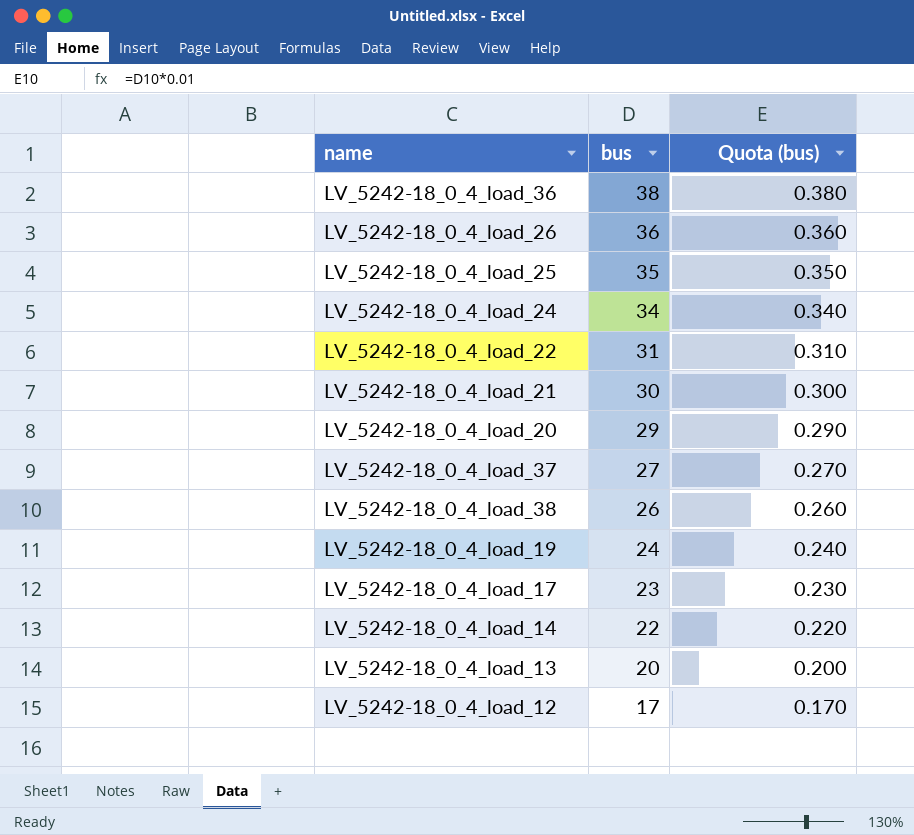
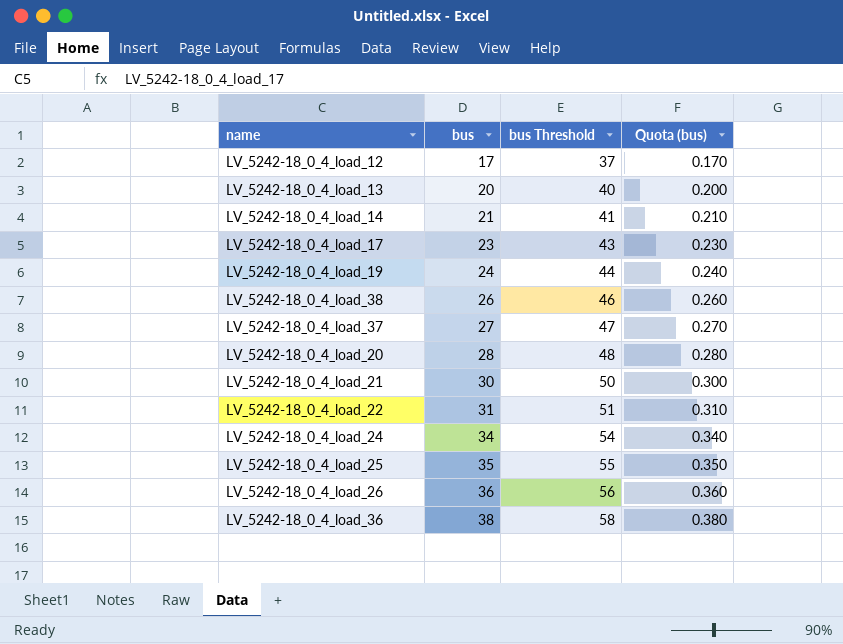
row order: bus descending -> bus ascending
column bus Threshold | formula: none -> [bus] + 20
LV_5242-18_0_4_load_14 | bus: 22 -> 21
LV_5242-18_0_4_load_14 | Quota (bus): 0.220 -> 0.210
LV_5242-18_0_4_load_20 | bus: 29 -> 28
LV_5242-18_0_4_load_20 | Quota (bus): 0.290 -> 0.280

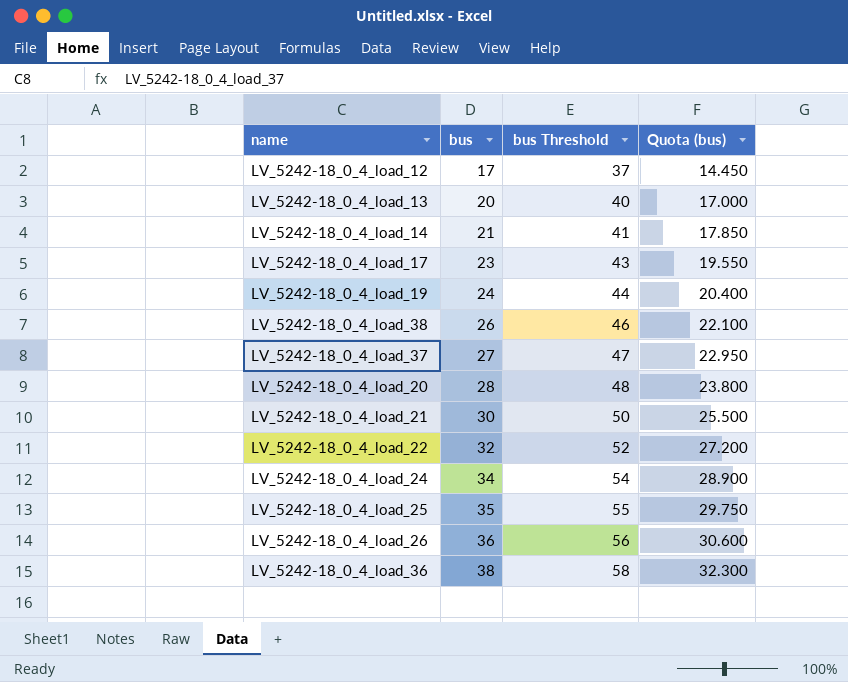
column Quota (bus) | formula: [bus] * 0.01 -> [bus] * 0.85
LV_5242-18_0_4_load_22 | bus: 31 -> 32
LV_5242-18_0_4_load_22 | bus Threshold: 51 -> 52

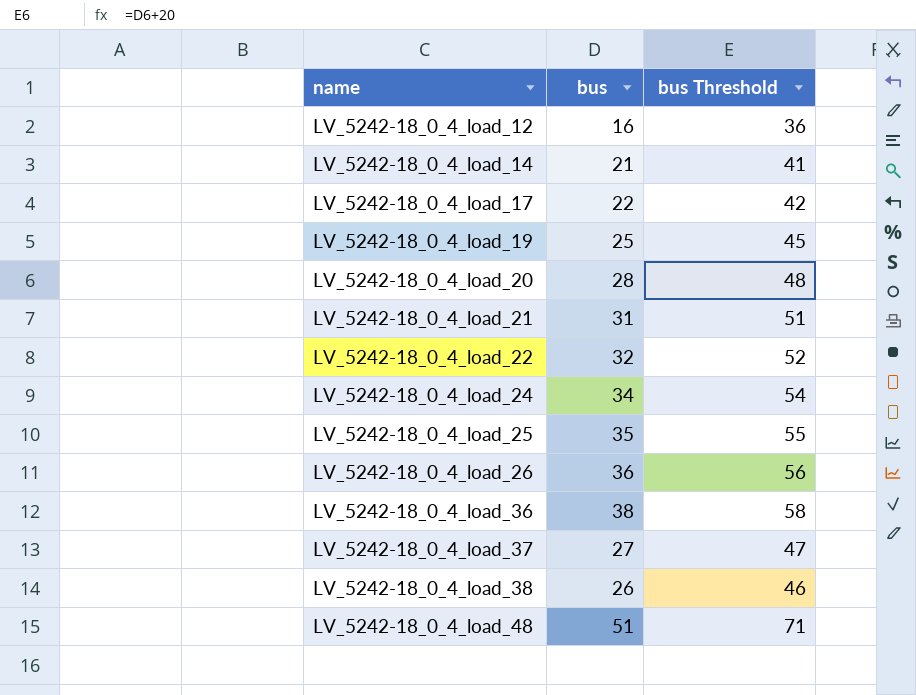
row order: bus ascending -> name ascending
column Quota (bus) | formula: [bus] * 0.85 -> none
row LV_5242-18_0_4_load_13: 20 | 40 | 17.000 -> none
LV_5242-18_0_4_load_12 | bus: 17 -> 16
LV_5242-18_0_4_load_12 | bus Threshold: 37 -> 36
LV_5242-18_0_4_load_17 | bus: 23 -> 22
LV_5242-18_0_4_load_17 | bus Threshold: 43 -> 42
LV_5242-18_0_4_load_19 | bus: 24 -> 25
LV_5242-18_0_4_load_19 | bus Threshold: 44 -> 45
LV_5242-18_0_4_load_21 | bus: 30 -> 31
LV_5242-18_0_4_load_21 | bus Threshold: 50 -> 51
row LV_5242-18_0_4_load_48: none -> 51 | 71

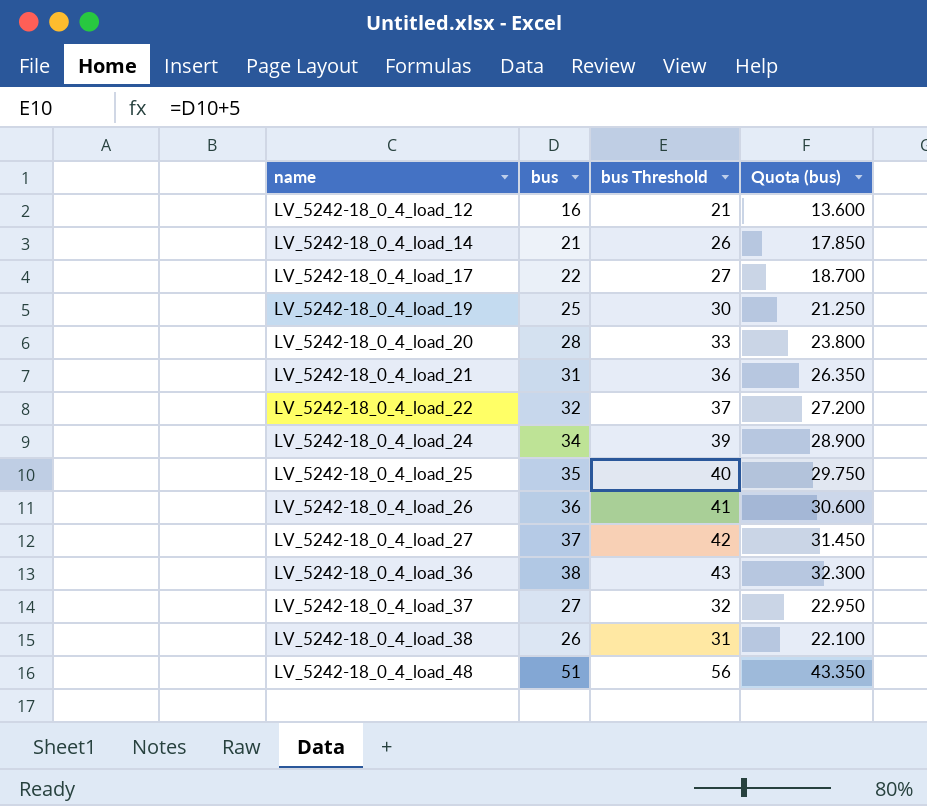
column bus Threshold | formula: [bus] + 20 -> [bus] + 5
column Quota (bus) | formula: none -> [bus] * 0.85
row LV_5242-18_0_4_load_27: none -> 37 | 42 | 31.450

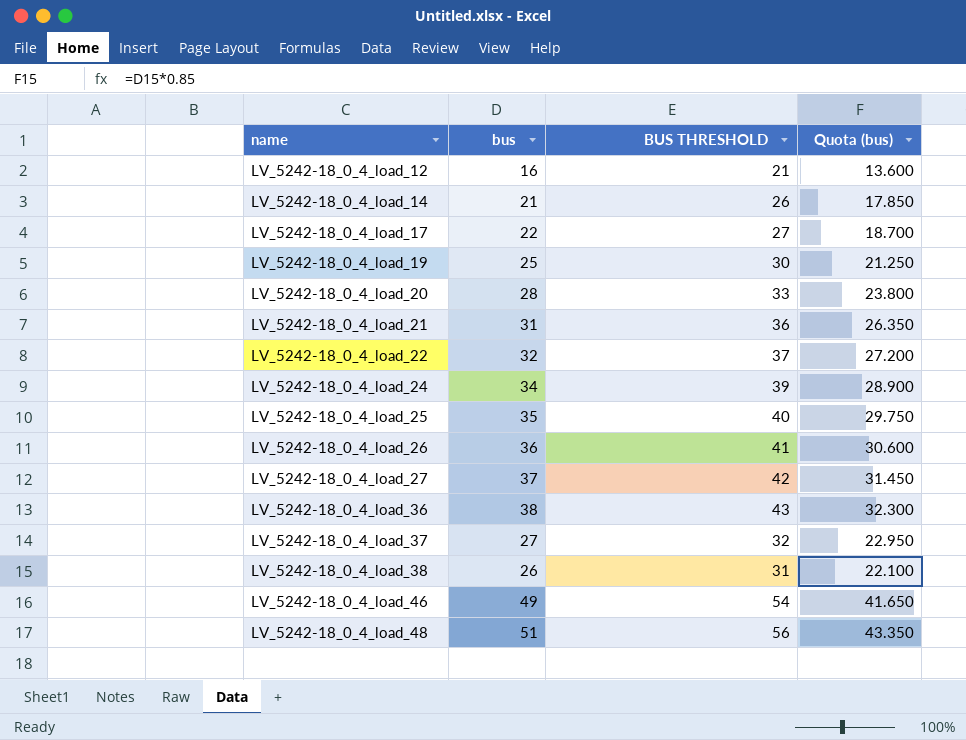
column name: bus Threshold -> BUS THRESHOLD
row LV_5242-18_0_4_load_46: none -> 49 | 54 | 41.650

